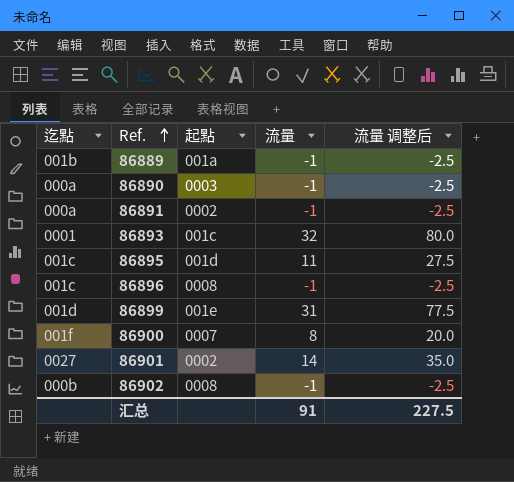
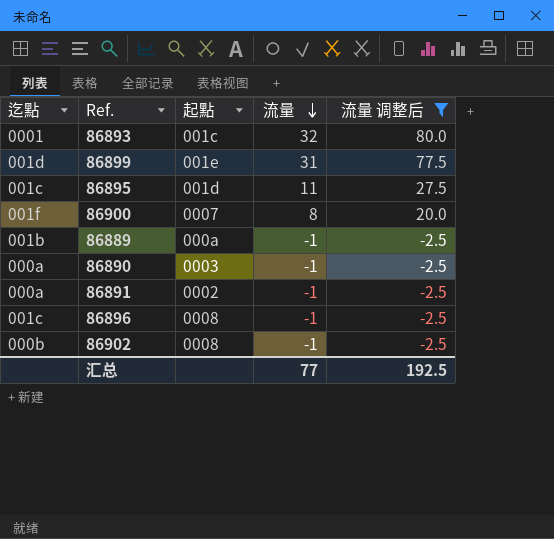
filter: none -> 流量 调整后 != 35.0
row order: Ref. ascending -> 流量 descending
86889 | 起點: 001a -> 000a
汇总 | 流量: 91 -> 77
汇总 | 流量 调整后: 227.5 -> 192.5

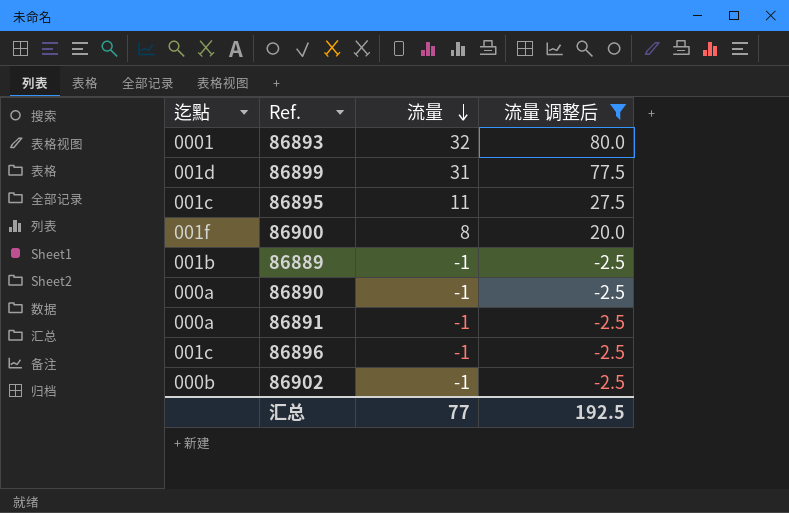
column 起點 | position: 3 -> none

